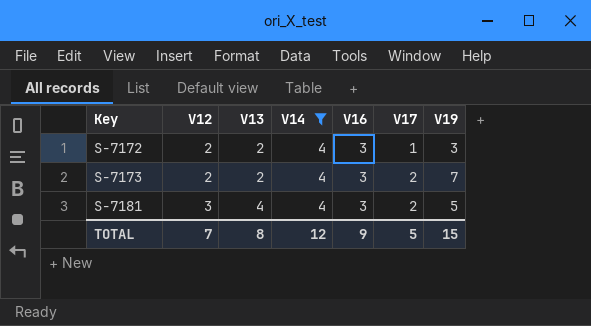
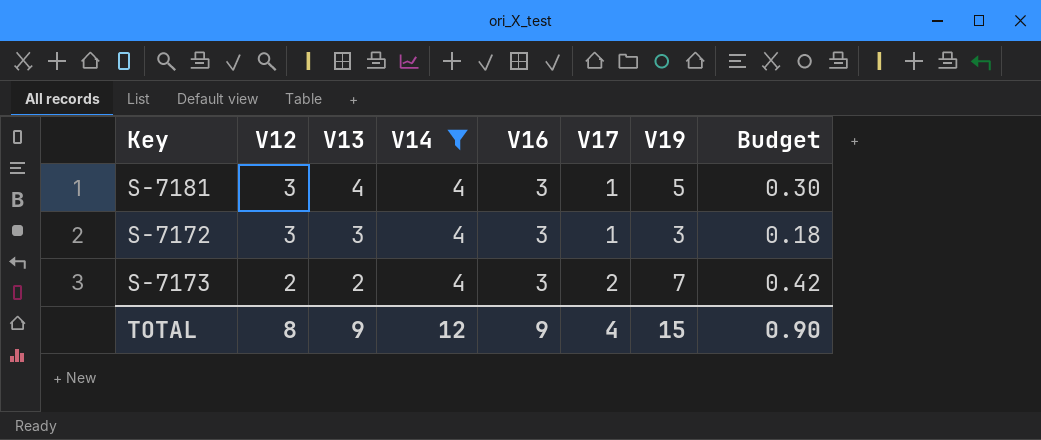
row order: Key ascending -> V12 descending
column Budget | formula: none -> [V19] * 0.06
S-7181 | V17: 2 -> 1
S-7172 | V12: 2 -> 3
S-7172 | V13: 2 -> 3
TOTAL | V12: 7 -> 8
TOTAL | V13: 8 -> 9
TOTAL | V17: 5 -> 4

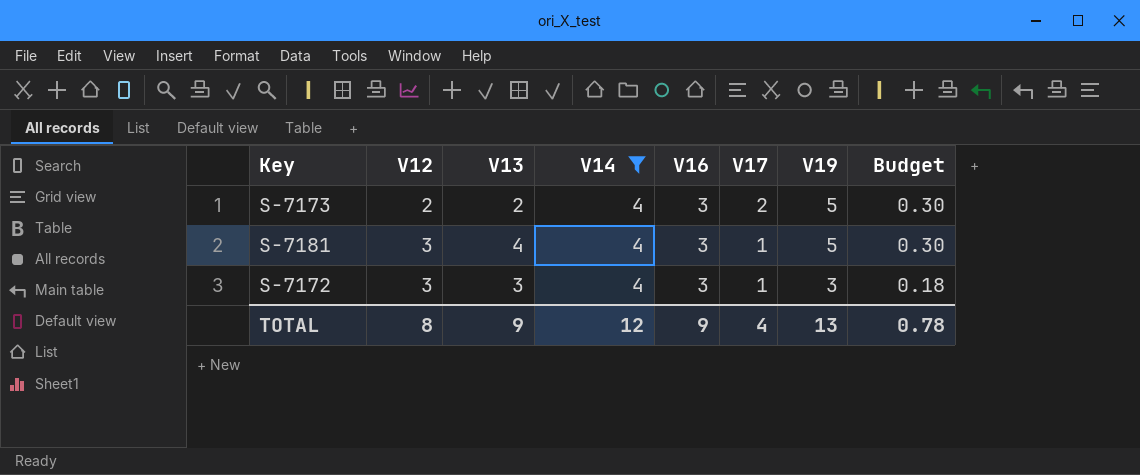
row order: V12 descending -> V12 ascending
S-7173 | V19: 7 -> 5
S-7173 | Budget: 0.42 -> 0.30
TOTAL | V19: 15 -> 13
TOTAL | Budget: 0.90 -> 0.78

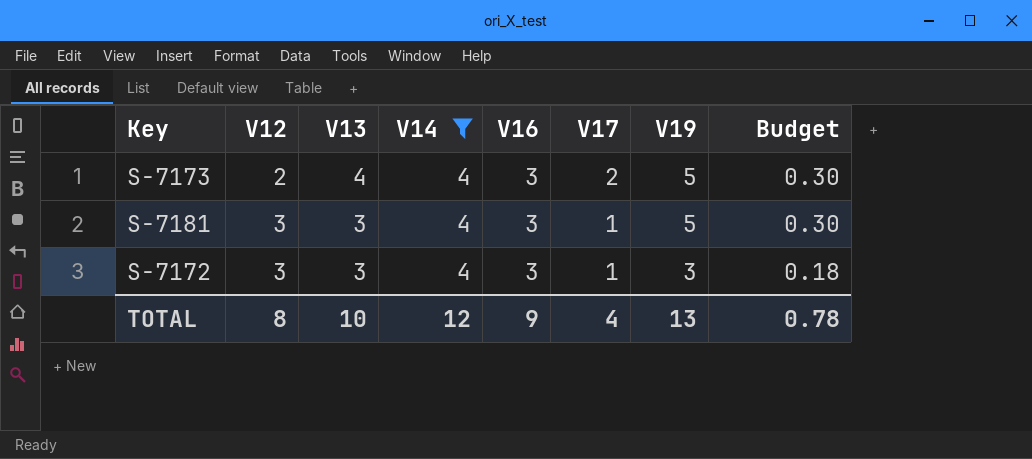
S-7173 | V13: 2 -> 4
S-7181 | V13: 4 -> 3
TOTAL | V13: 9 -> 10

